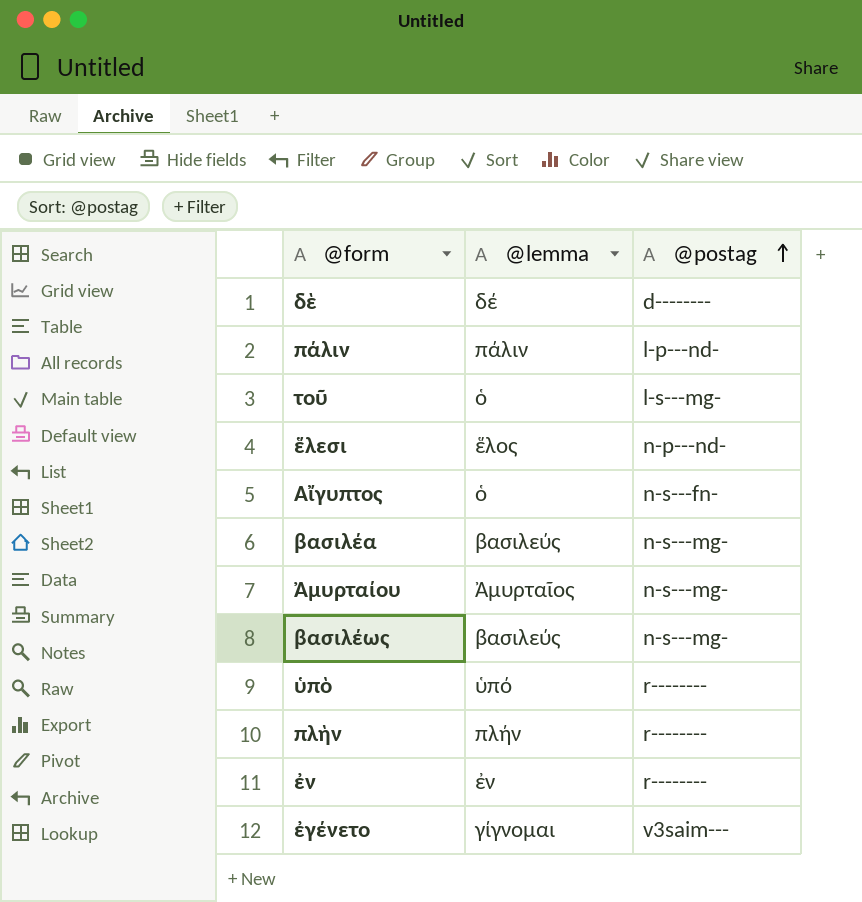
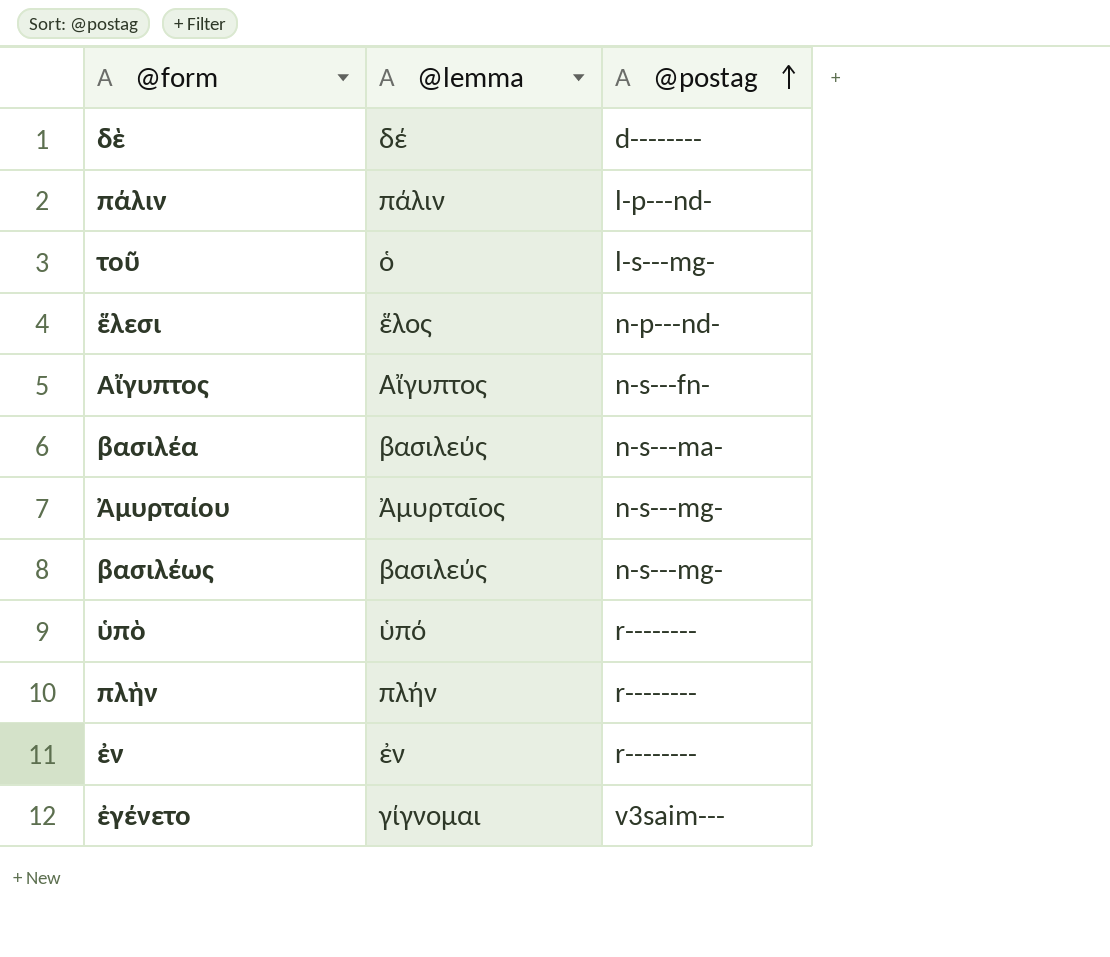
Αἴγυπτος | @lemma: ὁ -> Αἴγυπτος
βασιλέα | @postag: n-s---mg- -> n-s---ma-

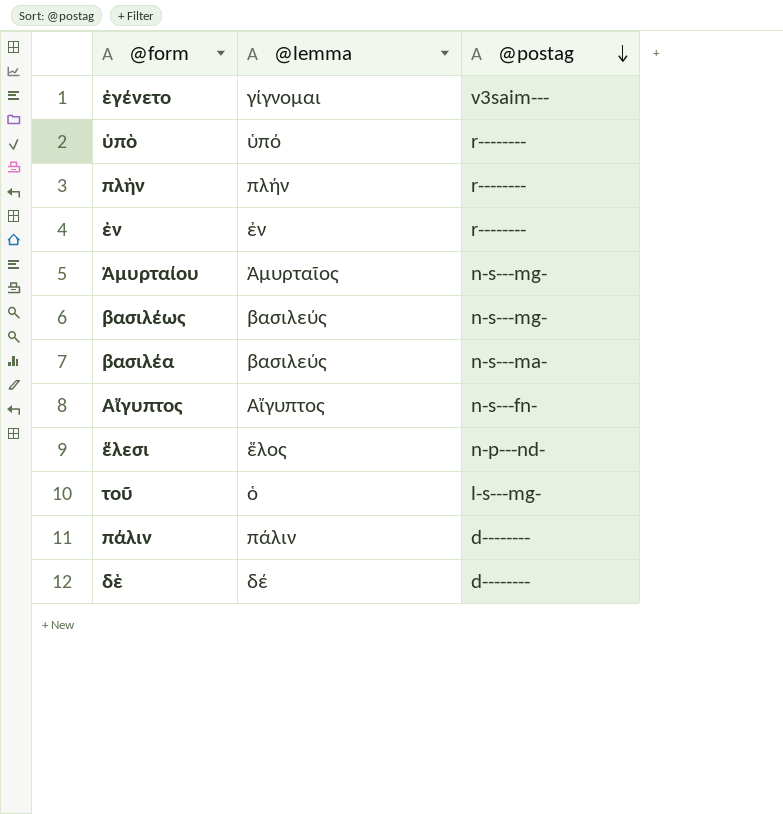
row order: @postag ascending -> @postag descending
πάλιν | @postag: l-p---nd- -> d--------

